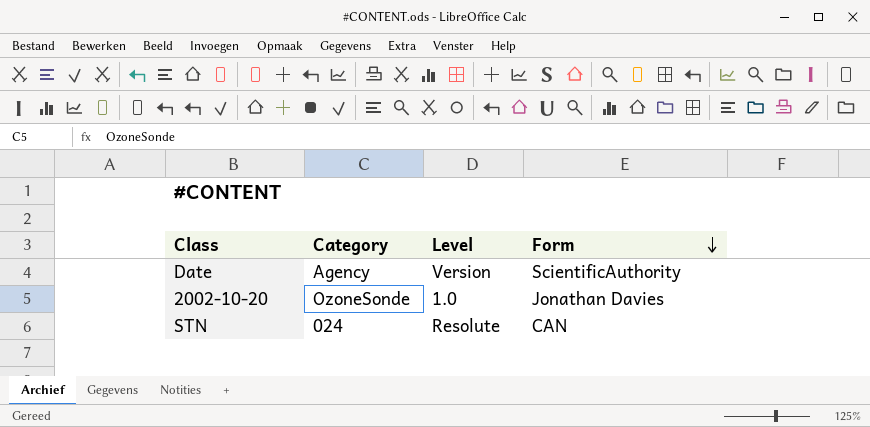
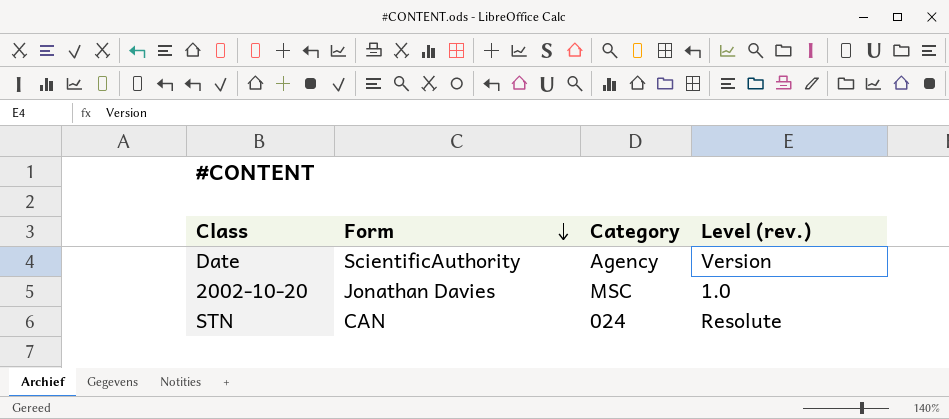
column Form | position: 4 -> 2
column name: Level -> Level (rev.)
2002-10-20 | Category: OzoneSonde -> MSC

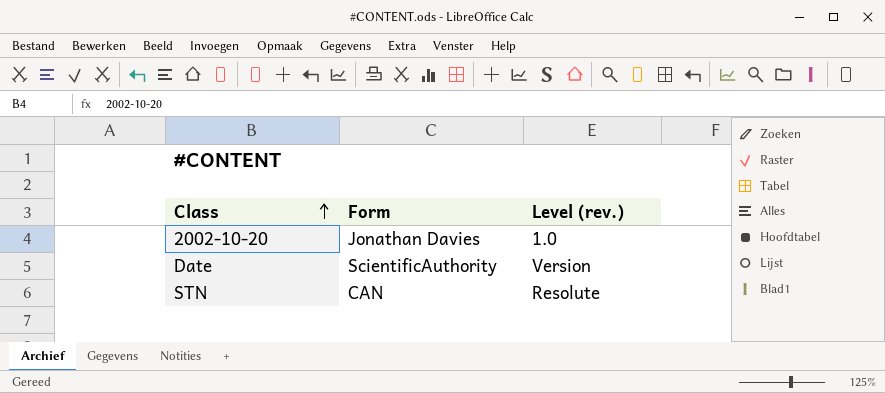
row order: Form descending -> Class ascending
column Category | position: 3 -> none

